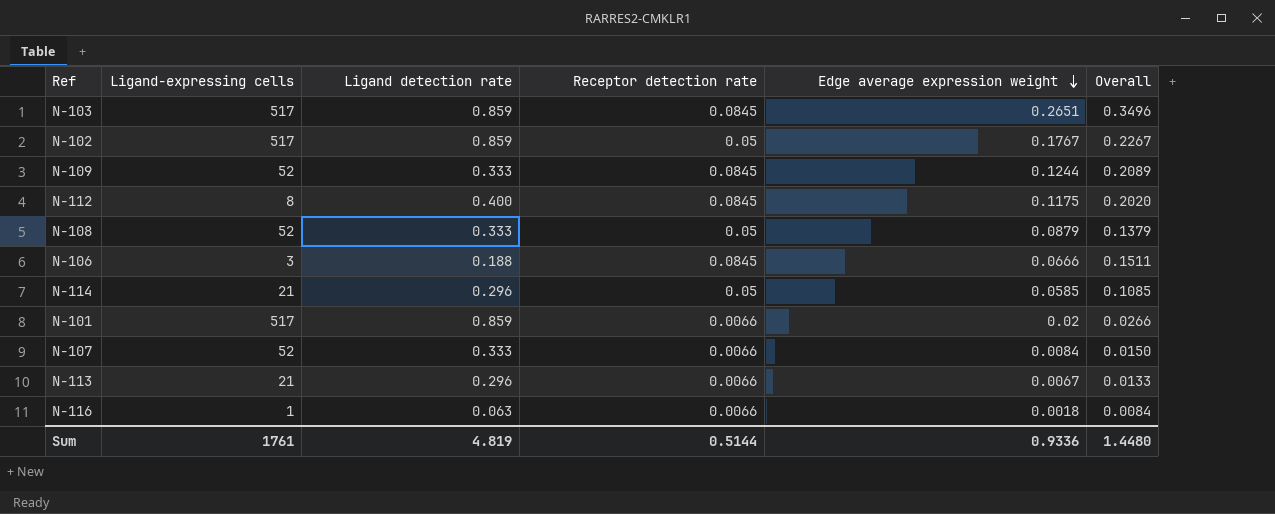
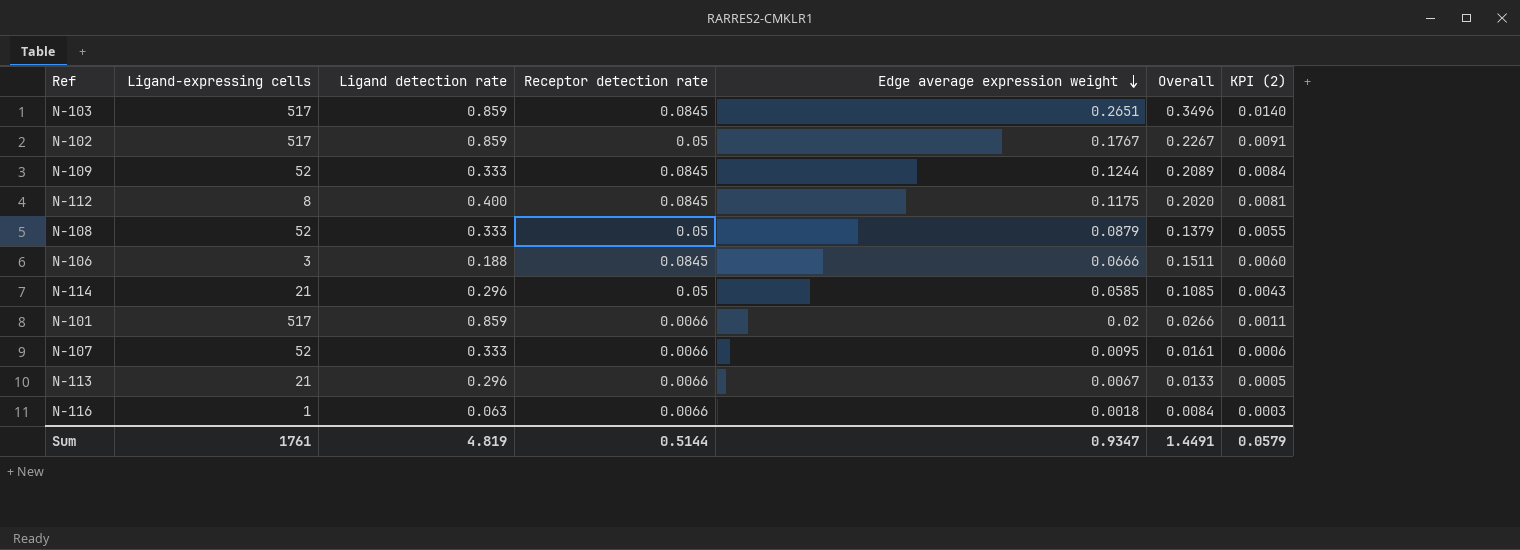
column KPI (2) | formula: none -> [Overall] * 0.04
N-107 | Edge average expression weight: 0.0084 -> 0.0095
N-107 | Overall: 0.0150 -> 0.0161
Sum | Edge average expression weight: 0.9336 -> 0.9347
Sum | Overall: 1.4480 -> 1.4491

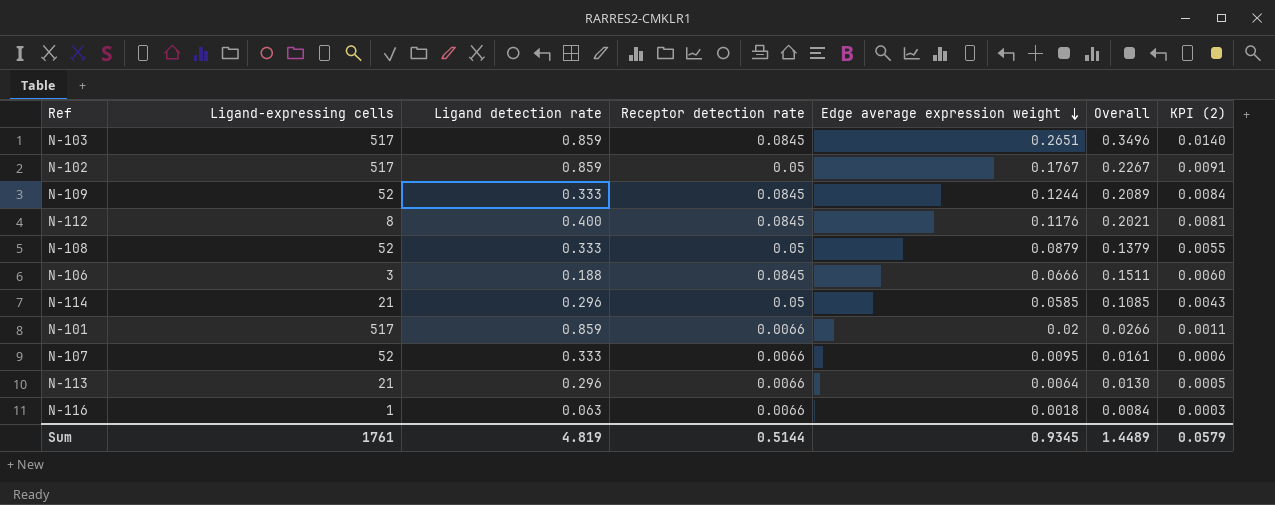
N-112 | Edge average expression weight: 0.1175 -> 0.1176
N-112 | Overall: 0.2020 -> 0.2021
N-113 | Edge average expression weight: 0.0067 -> 0.0064
N-113 | Overall: 0.0133 -> 0.0130
Sum | Edge average expression weight: 0.9347 -> 0.9345
Sum | Overall: 1.4491 -> 1.4489

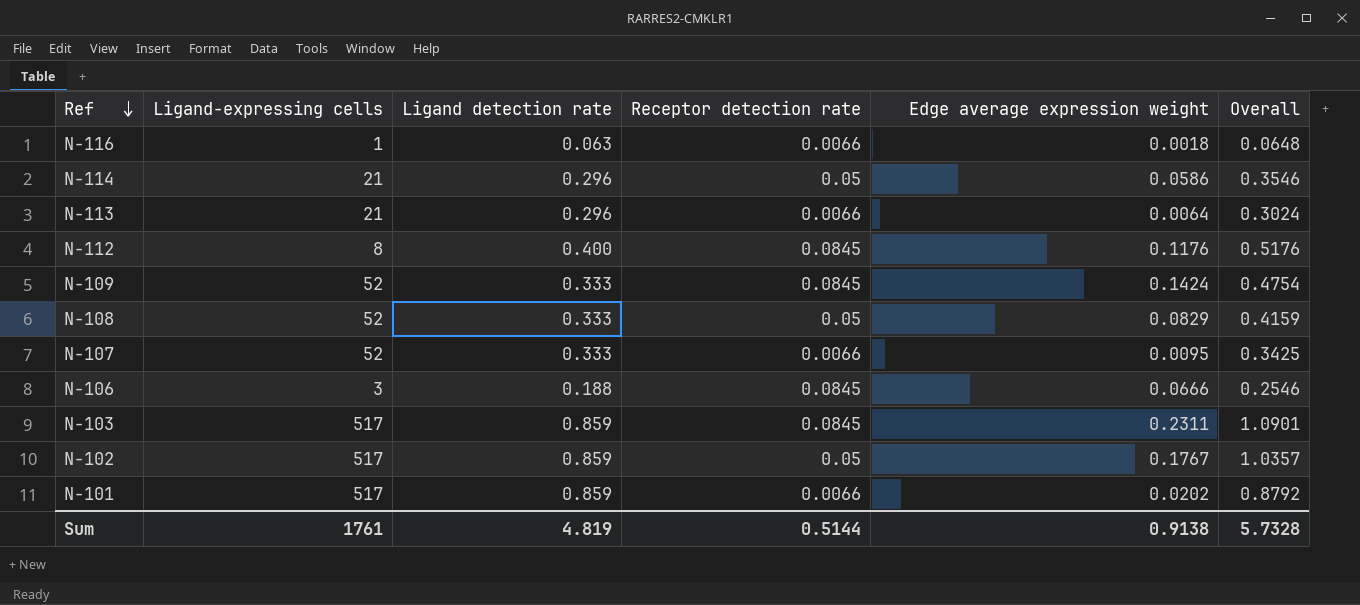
row order: Edge average expression weight descending -> Ref descending
column KPI (2) | formula: [Overall] * 0.04 -> none
column Overall | formula: [Receptor detection rate] + [Edge average expression weight] -> [Ligand detection rate] + [Edge average expression weight]
N-114 | Edge average expression weight: 0.0585 -> 0.0586
N-109 | Edge average expression weight: 0.1244 -> 0.1424
N-108 | Edge average expression weight: 0.0879 -> 0.0829
N-103 | Edge average expression weight: 0.2651 -> 0.2311
N-101 | Edge average expression weight: 0.02 -> 0.0202
Sum | Edge average expression weight: 0.9345 -> 0.9138
Sum | Overall: 1.4489 -> 5.7328

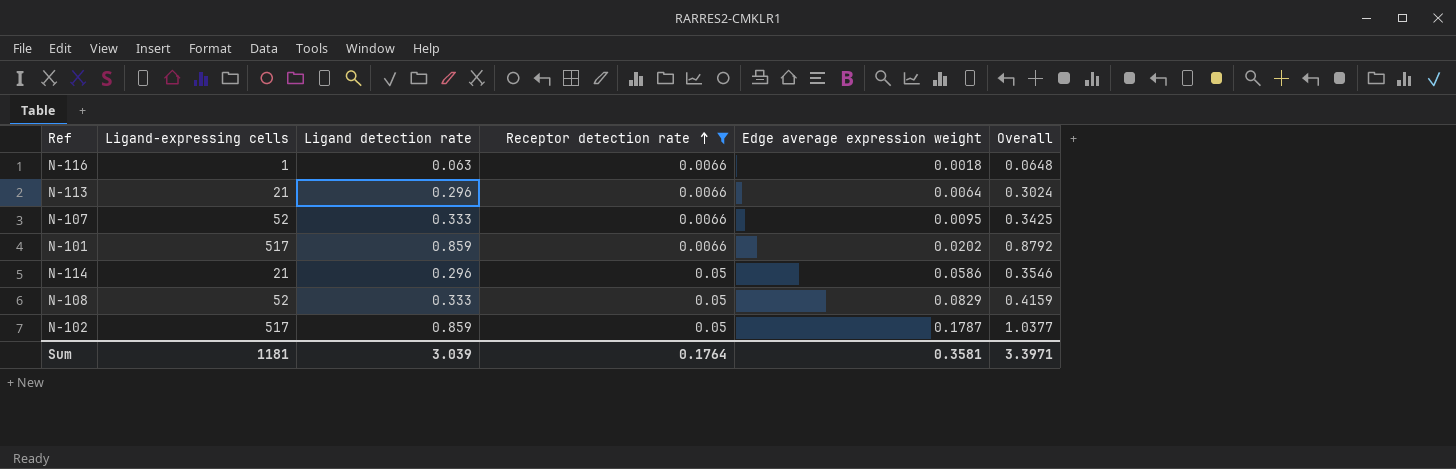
filter: none -> Receptor detection rate != 0.0845
row order: Ref descending -> Receptor detection rate ascending
N-102 | Edge average expression weight: 0.1767 -> 0.1787
N-102 | Overall: 1.0357 -> 1.0377
Sum | Ligand-expressing cells: 1761 -> 1181
Sum | Ligand detection rate: 4.819 -> 3.039
Sum | Receptor detection rate: 0.5144 -> 0.1764
Sum | Edge average expression weight: 0.9138 -> 0.3581
Sum | Overall: 5.7328 -> 3.3971

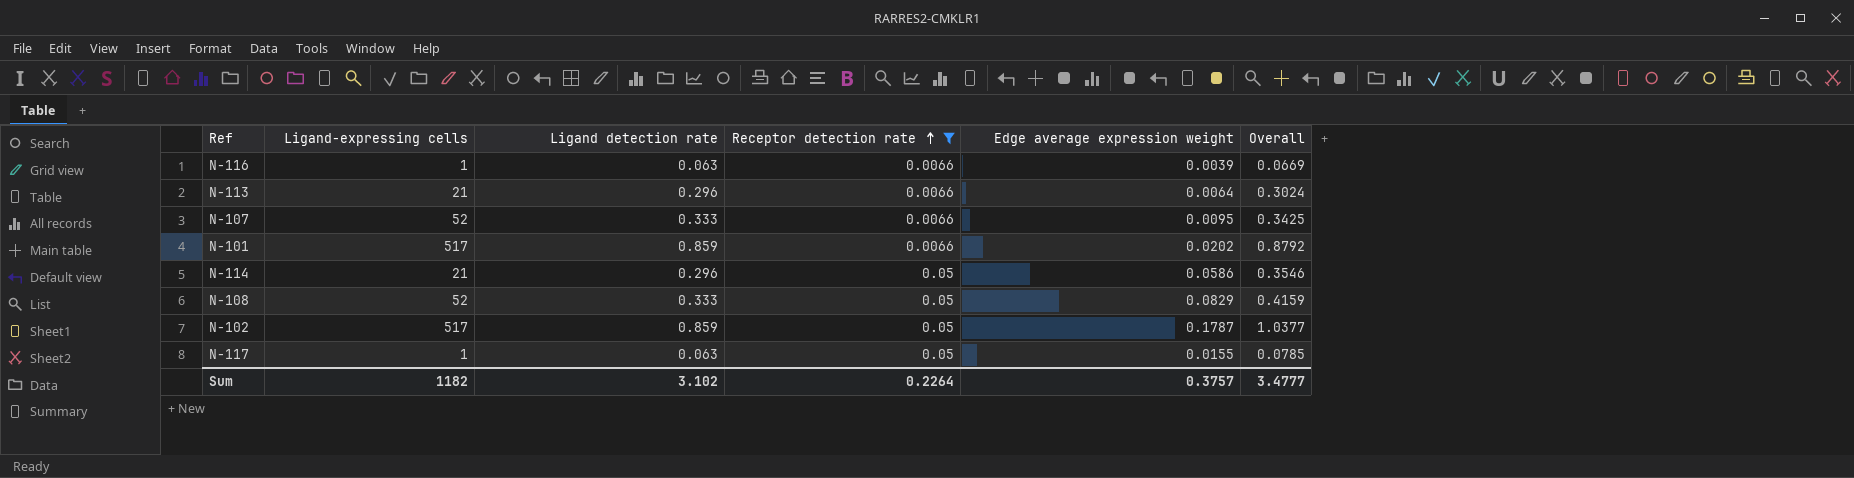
N-116 | Edge average expression weight: 0.0018 -> 0.0039
N-116 | Overall: 0.0648 -> 0.0669
row N-117: none -> 1 | 0.063 | 0.05 | 0.0155 | 0.0785
Sum | Ligand-expressing cells: 1181 -> 1182
Sum | Ligand detection rate: 3.039 -> 3.102
Sum | Receptor detection rate: 0.1764 -> 0.2264
Sum | Edge average expression weight: 0.3581 -> 0.3757
Sum | Overall: 3.3971 -> 3.4777

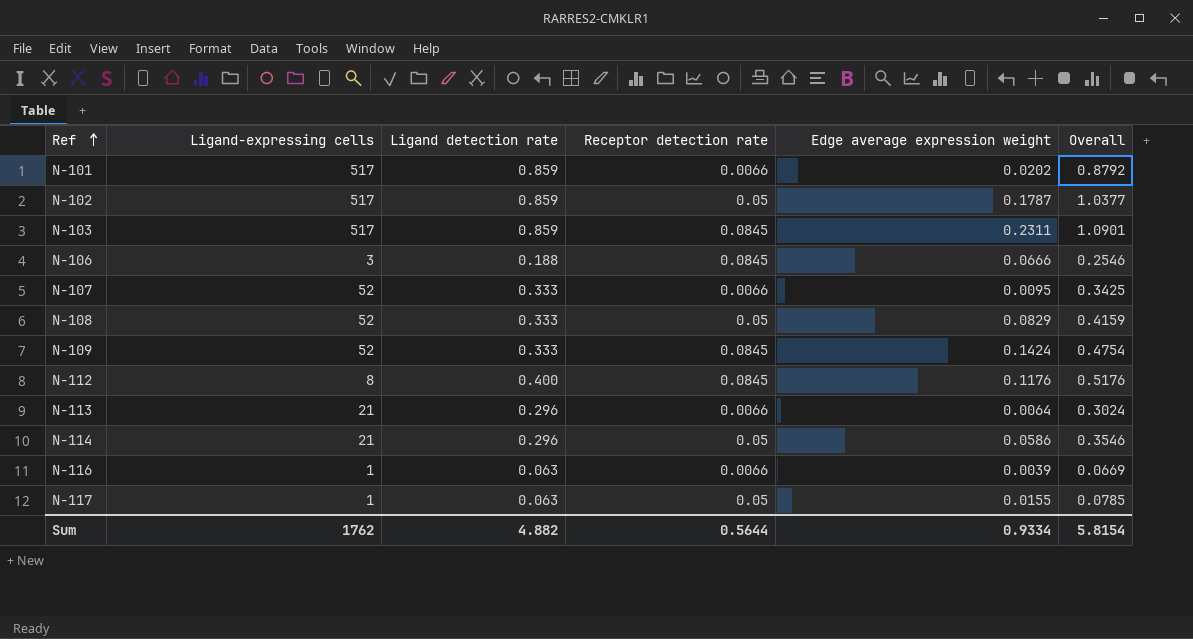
filter: Receptor detection rate != 0.0845 -> none
row order: Receptor detection rate ascending -> Ref ascending
Sum | Ligand-expressing cells: 1182 -> 1762
Sum | Ligand detection rate: 3.102 -> 4.882
Sum | Receptor detection rate: 0.2264 -> 0.5644
Sum | Edge average expression weight: 0.3757 -> 0.9334
Sum | Overall: 3.4777 -> 5.8154

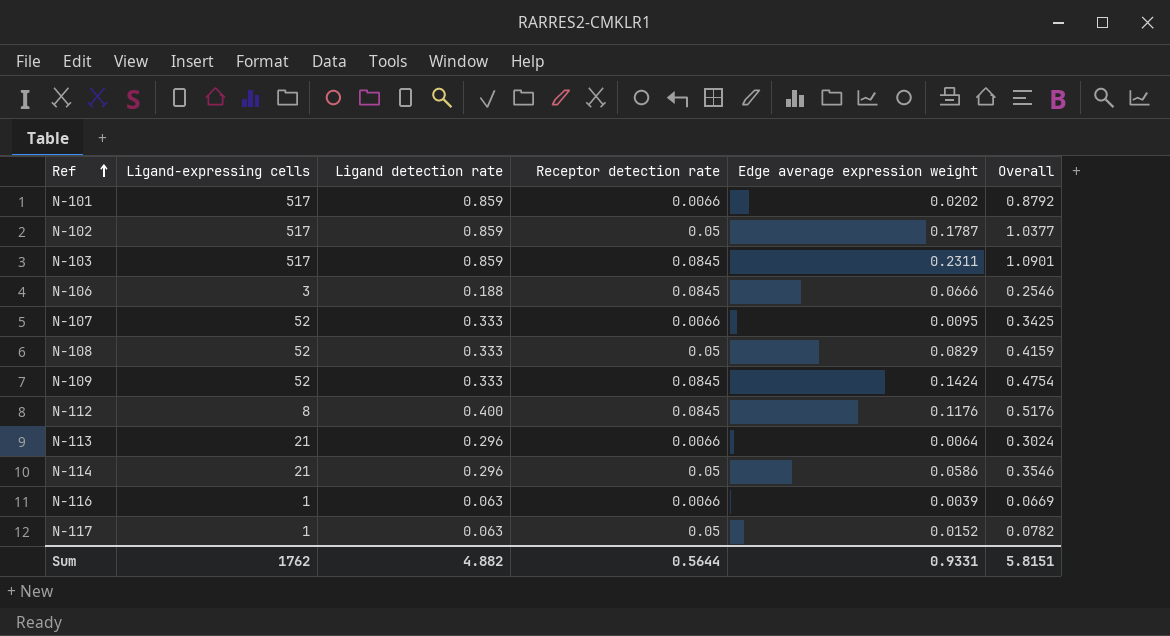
N-117 | Edge average expression weight: 0.0155 -> 0.0152
N-117 | Overall: 0.0785 -> 0.0782
Sum | Edge average expression weight: 0.9334 -> 0.9331
Sum | Overall: 5.8154 -> 5.8151

